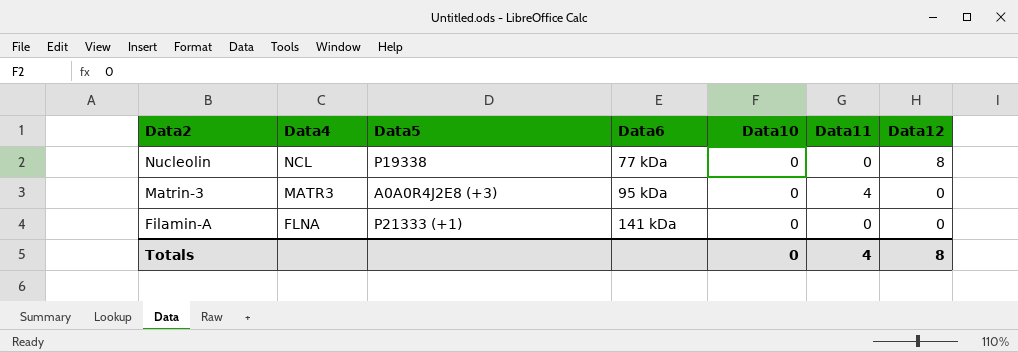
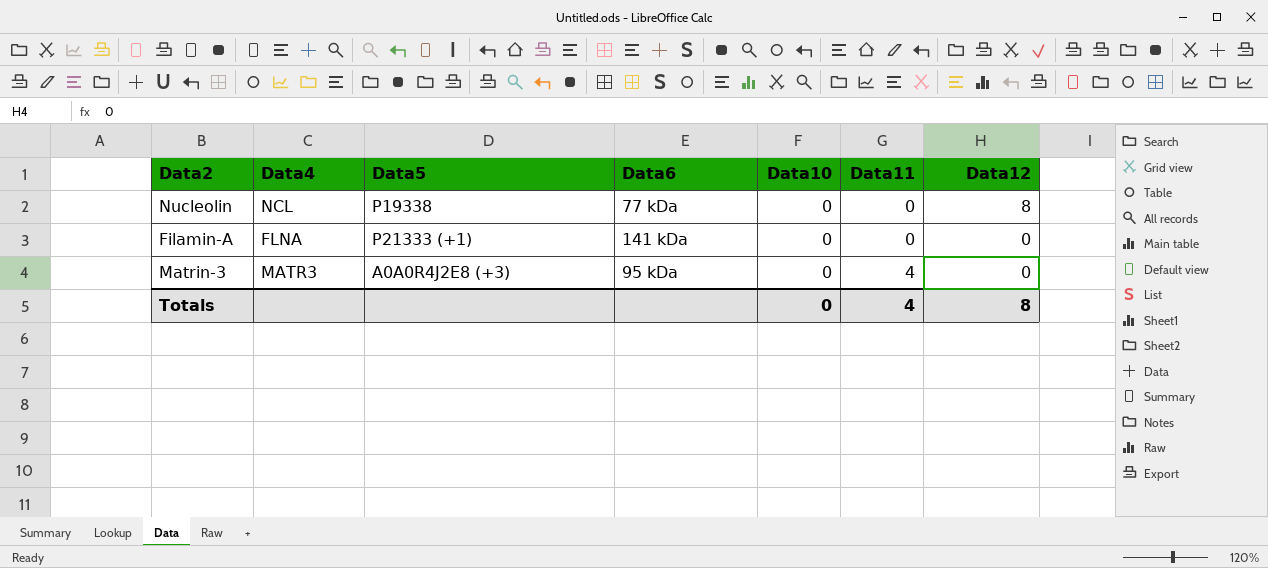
row order: Data2 descending -> Data11 ascending

